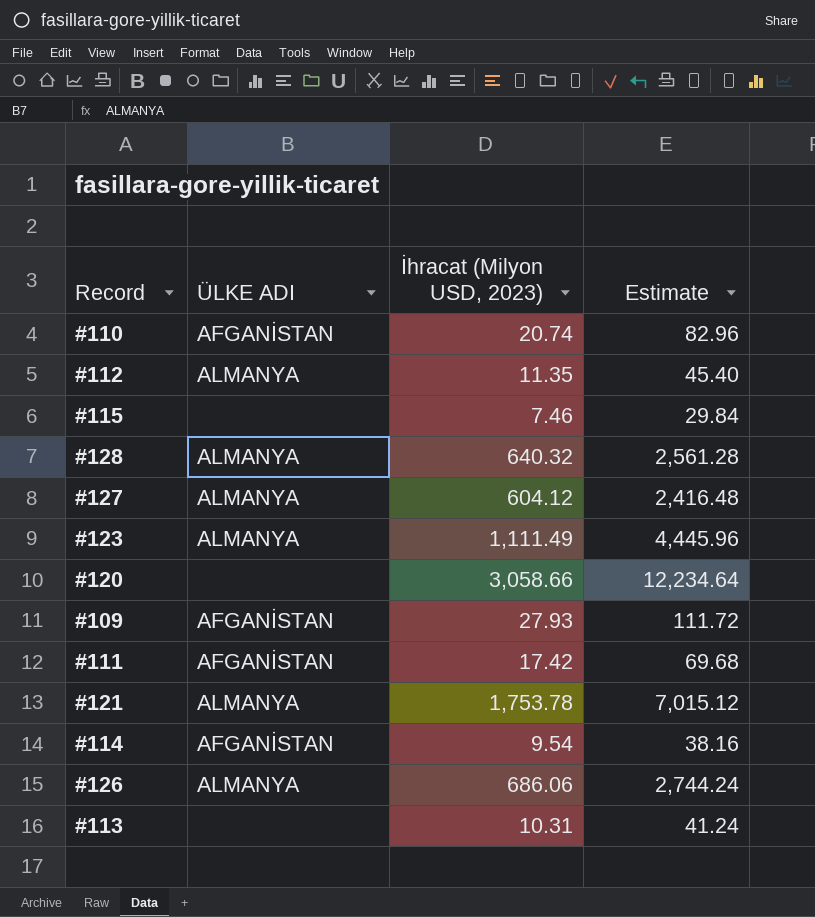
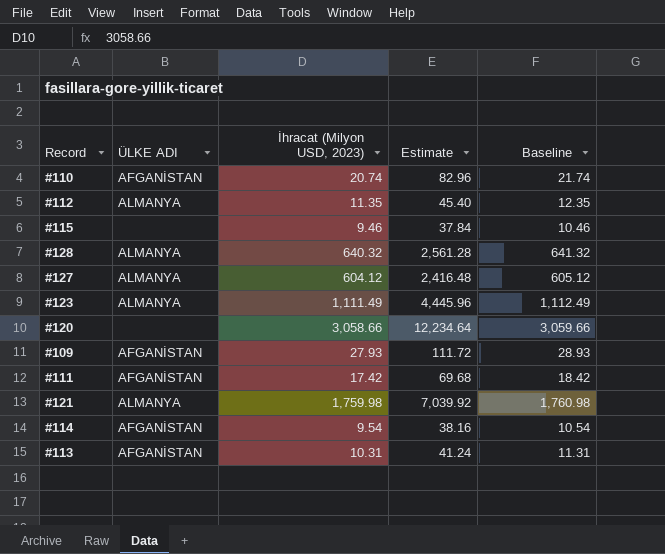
column Baseline | formula: none -> [İhracat (Milyon USD, 2023)] + 1
row #126: ALMANYA | 686.06 | 2,744.24 -> none
#115 | İhracat (Milyon USD, 2023): 7.46 -> 9.46
#115 | Estimate: 29.84 -> 37.84
#121 | İhracat (Milyon USD, 2023): 1,753.78 -> 1,759.98
#121 | Estimate: 7,015.12 -> 7,039.92
#113 | ÜLKE ADI: none -> AFGANİSTAN

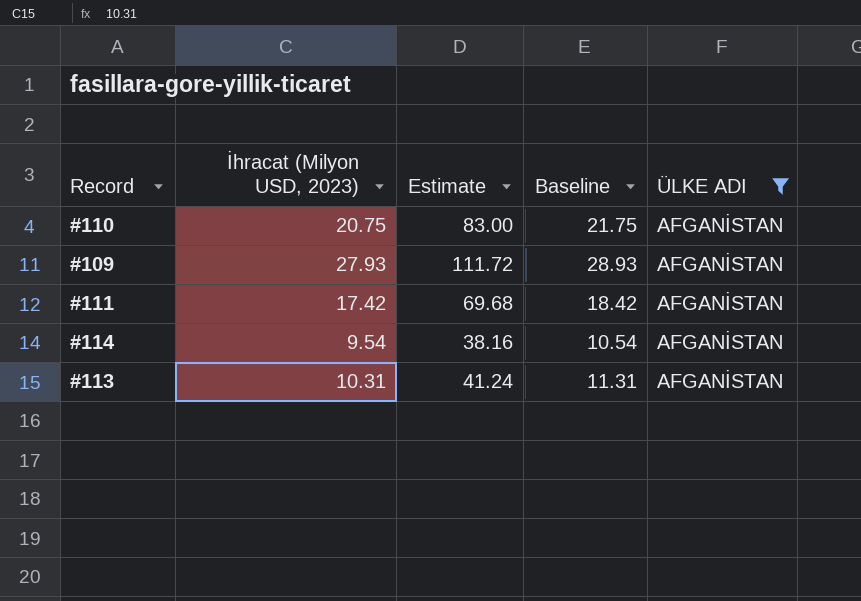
filter: none -> ÜLKE ADI = AFGANİSTAN
column ÜLKE ADI | position: 2 -> 5
#110 | İhracat (Milyon USD, 2023): 20.74 -> 20.75
#110 | Estimate: 82.96 -> 83.00
#110 | Baseline: 21.74 -> 21.75

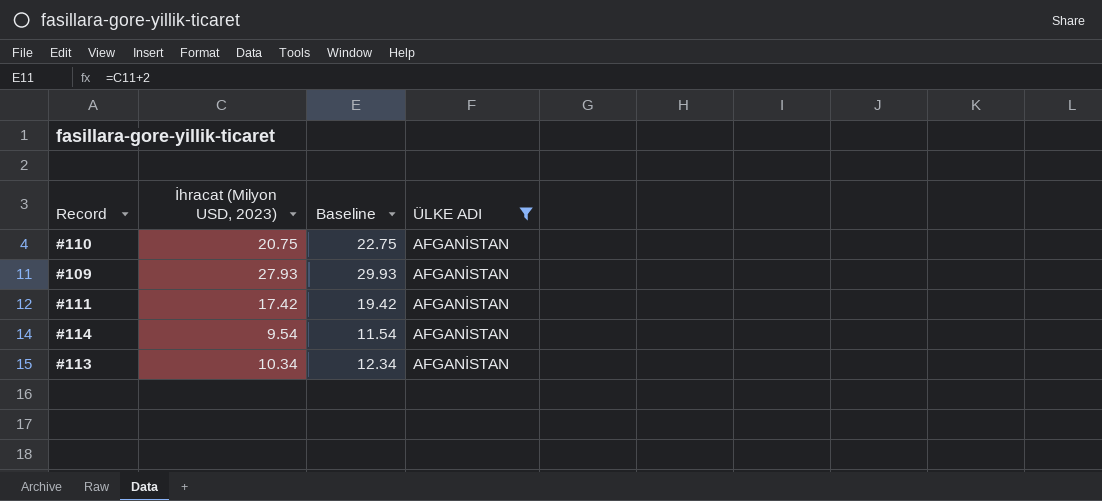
column Estimate | formula: [İhracat (Milyon USD, 2023)] * 4 -> none
column Baseline | formula: [İhracat (Milyon USD, 2023)] + 1 -> [İhracat (Milyon USD, 2023)] + 2
#113 | İhracat (Milyon USD, 2023): 10.31 -> 10.34

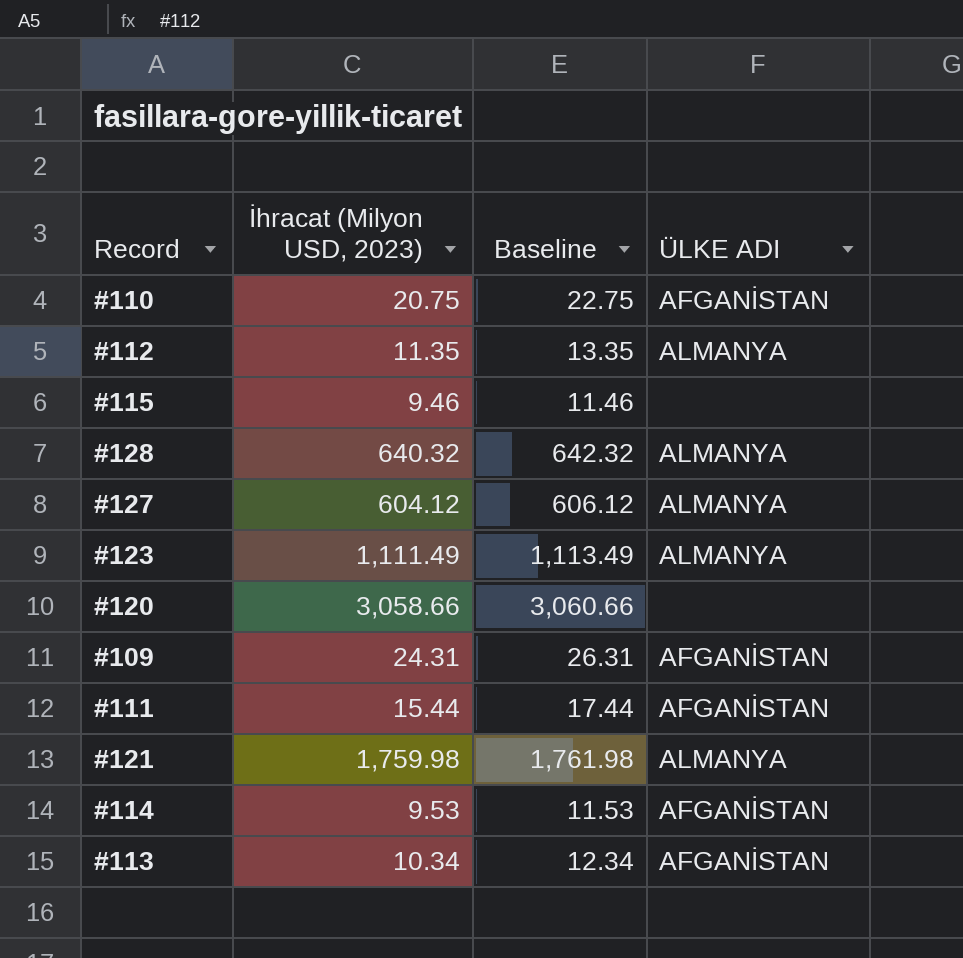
filter: ÜLKE ADI = AFGANİSTAN -> none
#109 | İhracat (Milyon USD, 2023): 27.93 -> 24.31
#109 | Baseline: 29.93 -> 26.31
#111 | İhracat (Milyon USD, 2023): 17.42 -> 15.44
#111 | Baseline: 19.42 -> 17.44
#114 | İhracat (Milyon USD, 2023): 9.54 -> 9.53
#114 | Baseline: 11.54 -> 11.53

